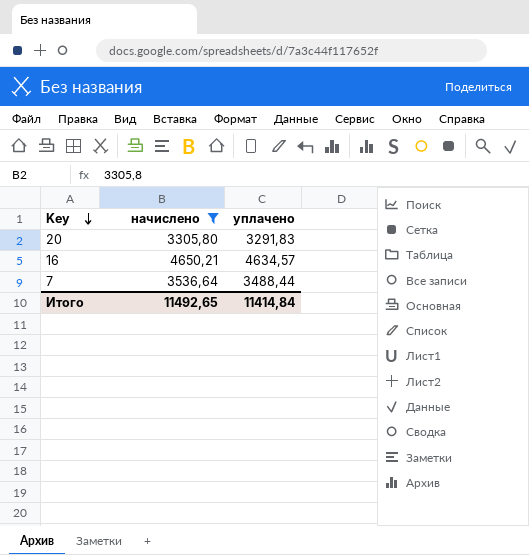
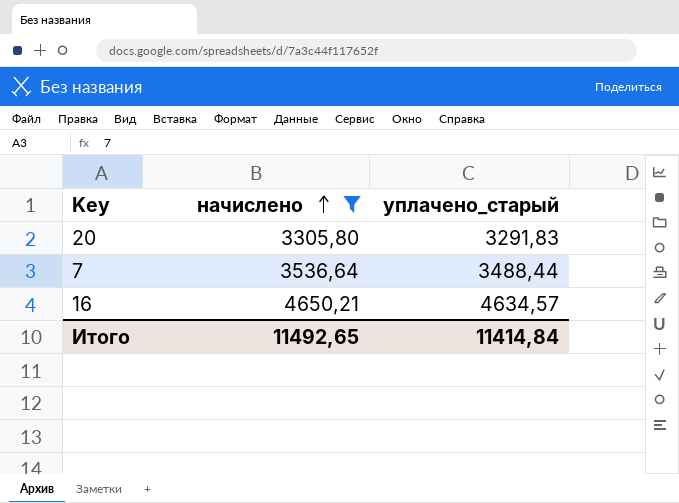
row order: Key descending -> начислено ascending
column name: уплачено -> уплачено_старый

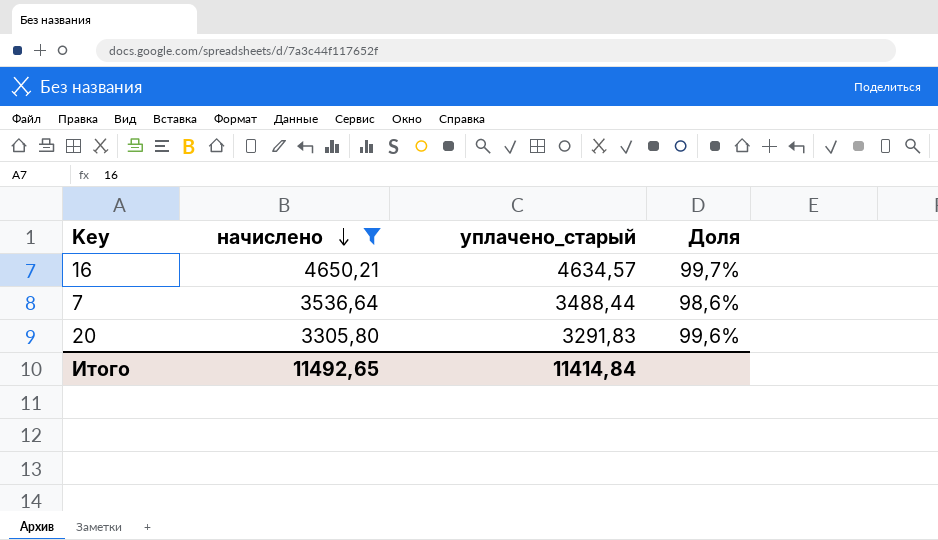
row order: начислено ascending -> начислено descending
column Доля | formula: none -> [уплачено_старый] / [начислено]

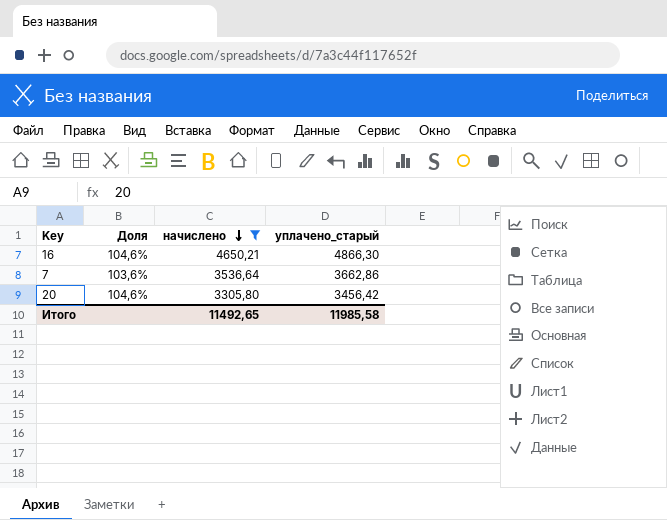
column Доля | position: 4 -> 2
16 | Доля: 99,7% -> 104,6%
16 | уплачено_старый: 4634,57 -> 4866,30
7 | Доля: 98,6% -> 103,6%
7 | уплачено_старый: 3488,44 -> 3662,86
20 | Доля: 99,6% -> 104,6%
20 | уплачено_старый: 3291,83 -> 3456,42
Итого | уплачено_старый: 11414,84 -> 11985,58

